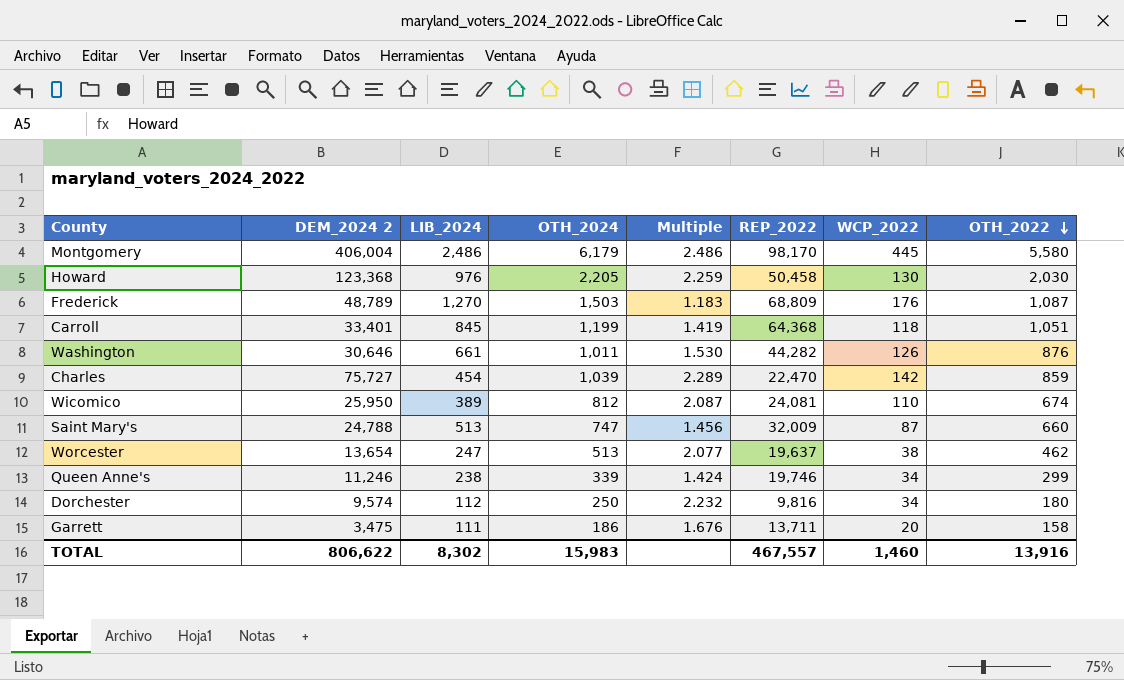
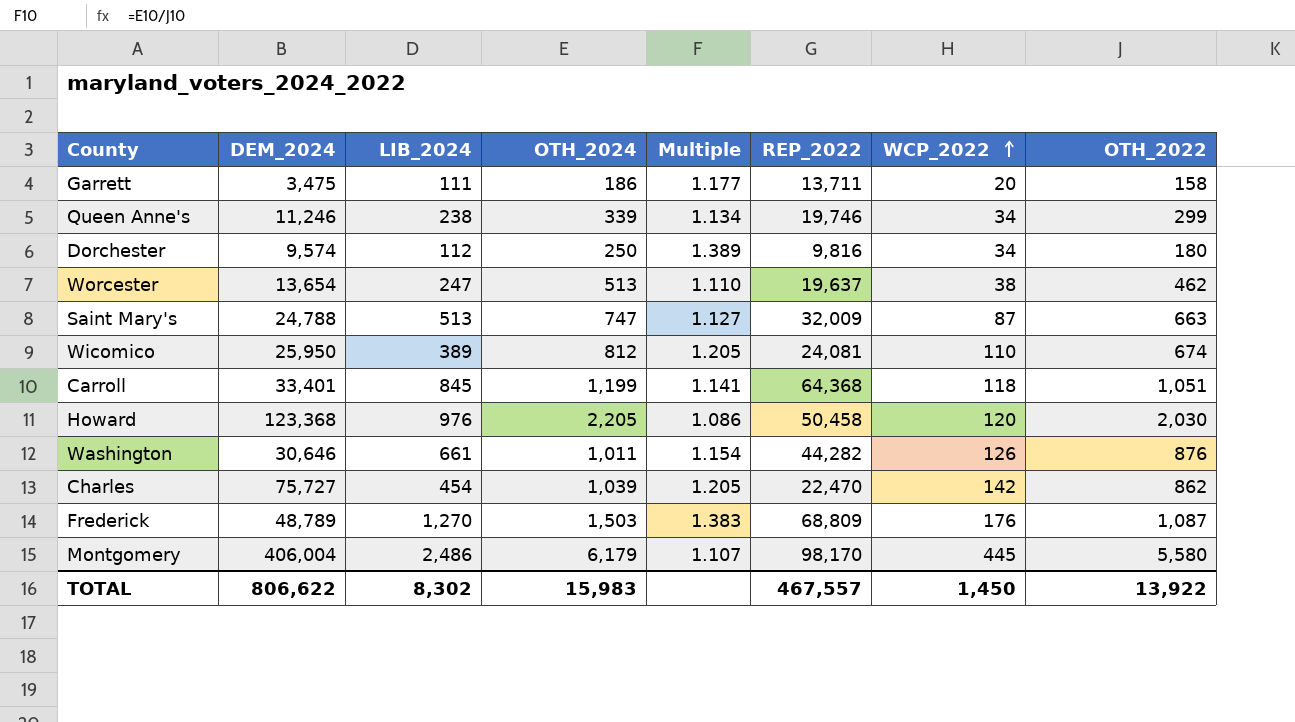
row order: OTH_2022 descending -> WCP_2022 ascending
column name: DEM_2024 2 -> DEM_2024
column Multiple | formula: [OTH_2024] / [LIB_2024] -> [OTH_2024] / [OTH_2022]
Saint Mary's | OTH_2022: 660 -> 663
Howard | WCP_2022: 130 -> 120
Charles | OTH_2022: 859 -> 862
TOTAL | WCP_2022: 1,460 -> 1,450
TOTAL | OTH_2022: 13,916 -> 13,922

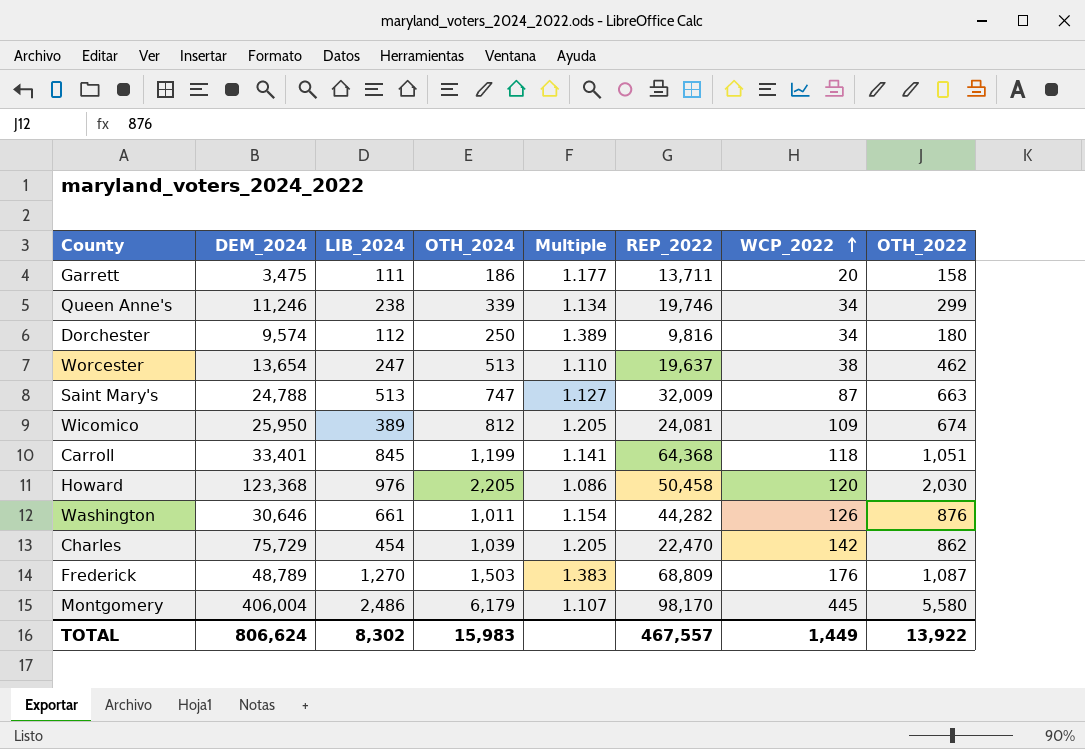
Wicomico | WCP_2022: 110 -> 109
Charles | DEM_2024: 75,727 -> 75,729
TOTAL | DEM_2024: 806,622 -> 806,624
TOTAL | WCP_2022: 1,450 -> 1,449

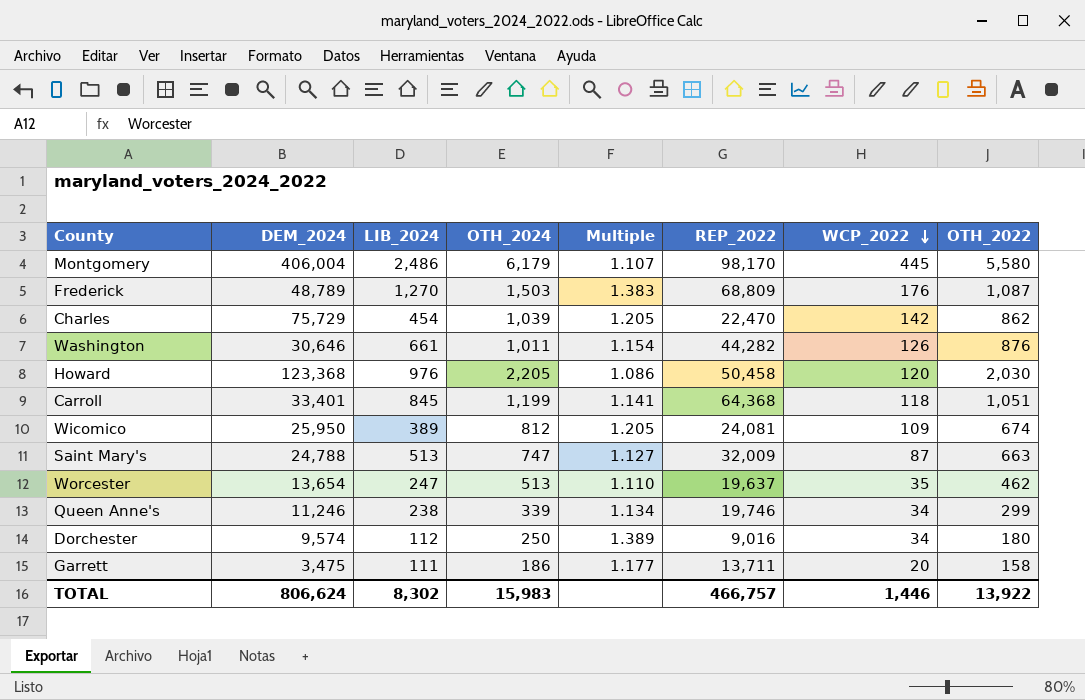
row order: WCP_2022 ascending -> WCP_2022 descending
Worcester | WCP_2022: 38 -> 35
Dorchester | REP_2022: 9,816 -> 9,016
TOTAL | REP_2022: 467,557 -> 466,757
TOTAL | WCP_2022: 1,449 -> 1,446

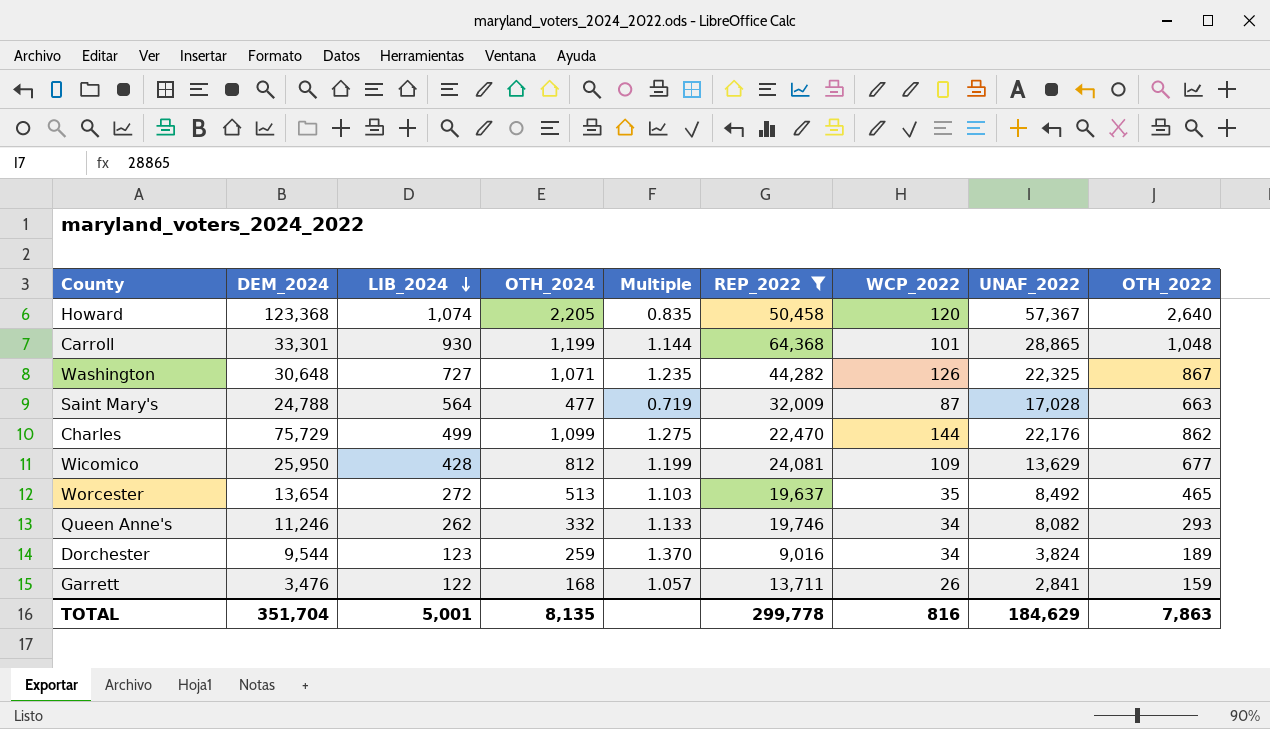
filter: none -> REP_2022 <= 64,368
row order: WCP_2022 descending -> LIB_2024 descending
column UNAF_2022 | position: none -> 8
Howard | LIB_2024: 976 -> 1,074
Howard | Multiple: 1.086 -> 0.835
Howard | OTH_2022: 2,030 -> 2,640
Carroll | DEM_2024: 33,401 -> 33,301
Carroll | LIB_2024: 845 -> 930
Carroll | Multiple: 1.141 -> 1.144
Carroll | WCP_2022: 118 -> 101
Carroll | OTH_2022: 1,051 -> 1,048
Washington | DEM_2024: 30,646 -> 30,648
Washington | LIB_2024: 661 -> 727
Washington | OTH_2024: 1,011 -> 1,071
Washington | Multiple: 1.154 -> 1.235
Washington | OTH_2022: 876 -> 867
Saint Mary's | LIB_2024: 513 -> 564
Saint Mary's | OTH_2024: 747 -> 477
Saint Mary's | Multiple: 1.127 -> 0.719
Charles | LIB_2024: 454 -> 499
Charles | OTH_2024: 1,039 -> 1,099
Charles | Multiple: 1.205 -> 1.275
Charles | WCP_2022: 142 -> 144
Wicomico | LIB_2024: 389 -> 428
Wicomico | Multiple: 1.205 -> 1.199
Wicomico | OTH_2022: 674 -> 677
Worcester | LIB_2024: 247 -> 272
Worcester | Multiple: 1.110 -> 1.103
Worcester | OTH_2022: 462 -> 465
Queen Anne's | LIB_2024: 238 -> 262
Queen Anne's | OTH_2024: 339 -> 332
Queen Anne's | Multiple: 1.134 -> 1.133
Queen Anne's | OTH_2022: 299 -> 293
Dorchester | DEM_2024: 9,574 -> 9,544
Dorchester | LIB_2024: 112 -> 123
Dorchester | OTH_2024: 250 -> 259
Dorchester | Multiple: 1.389 -> 1.370
Dorchester | OTH_2022: 180 -> 189
Garrett | DEM_2024: 3,475 -> 3,476
Garrett | LIB_2024: 111 -> 122
Garrett | OTH_2024: 186 -> 168
Garrett | Multiple: 1.177 -> 1.057
Garrett | WCP_2022: 20 -> 26
Garrett | OTH_2022: 158 -> 159
TOTAL | DEM_2024: 806,624 -> 351,704
TOTAL | LIB_2024: 8,302 -> 5,001
TOTAL | OTH_2024: 15,983 -> 8,135
TOTAL | REP_2022: 466,757 -> 299,778
TOTAL | WCP_2022: 1,446 -> 816
TOTAL | OTH_2022: 13,922 -> 7,863

